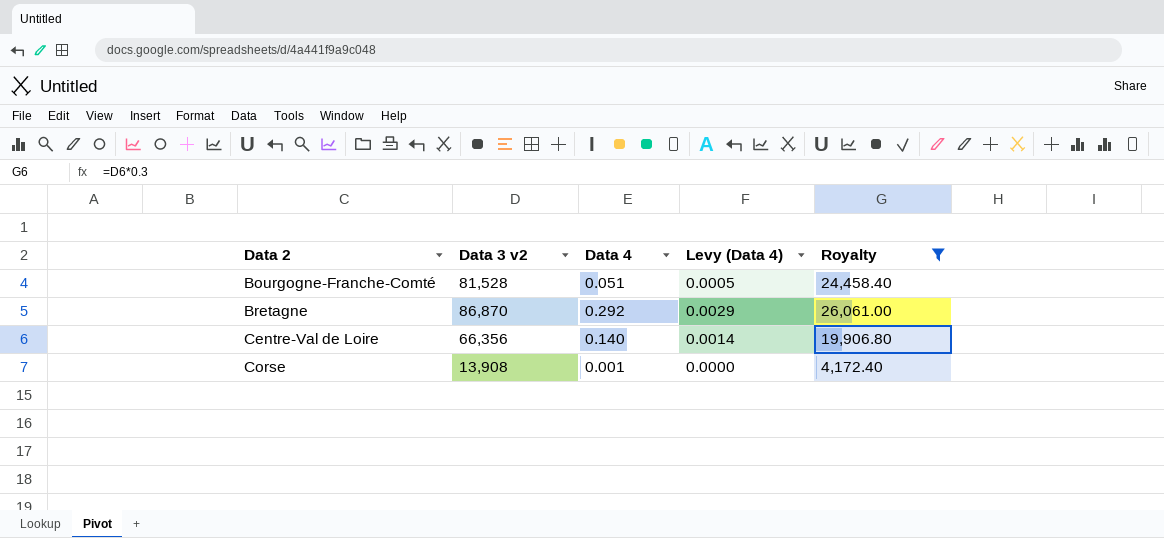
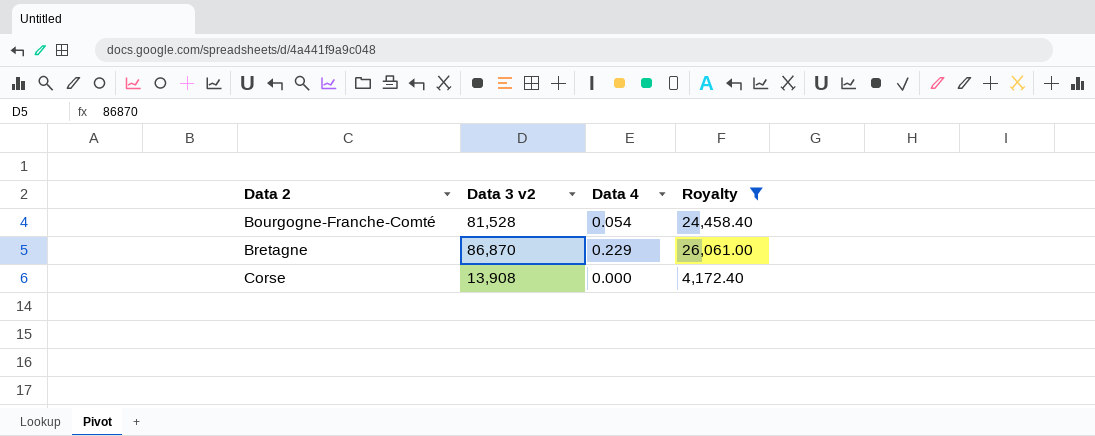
column Levy (Data 4) | formula: [Data 4] * 0.01 -> none
row Centre-Val de Loire: 66,356 | 0.140 | 0.0014 | 19,906.80 -> none
Bourgogne-Franche-Comté | Data 4: 0.051 -> 0.054
Bretagne | Data 4: 0.292 -> 0.229
Corse | Data 4: 0.001 -> 0.000

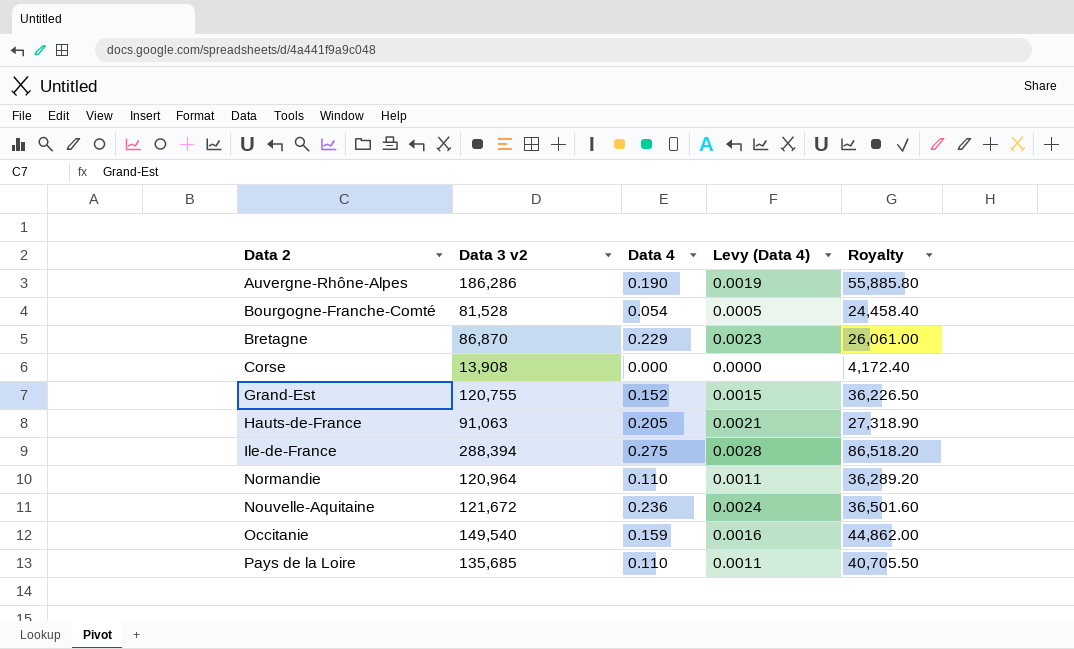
filter: Royalty <= 26,061.00 -> none
column Levy (Data 4) | formula: none -> [Data 4] * 0.01

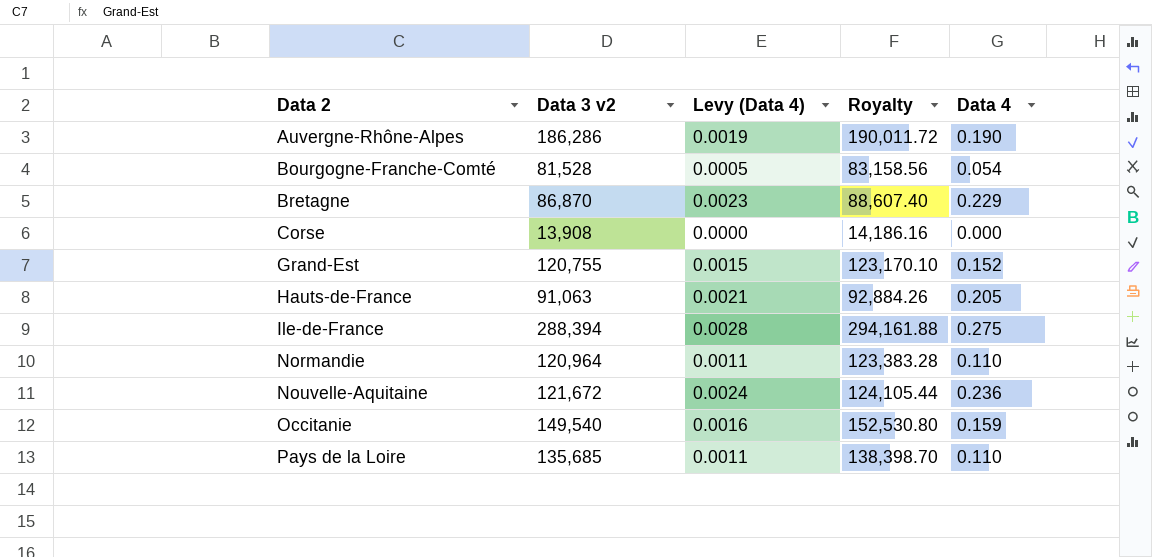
column Royalty | formula: [Data 3 v2] * 0.3 -> [Data 3 v2] * 1.02
column Data 4 | position: 3 -> 5

